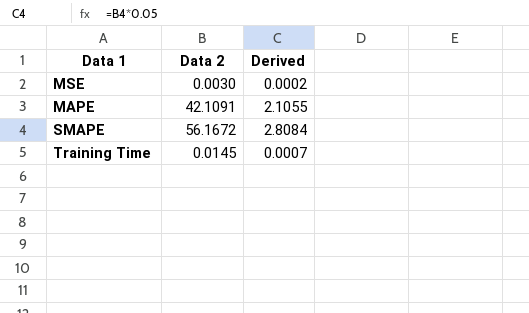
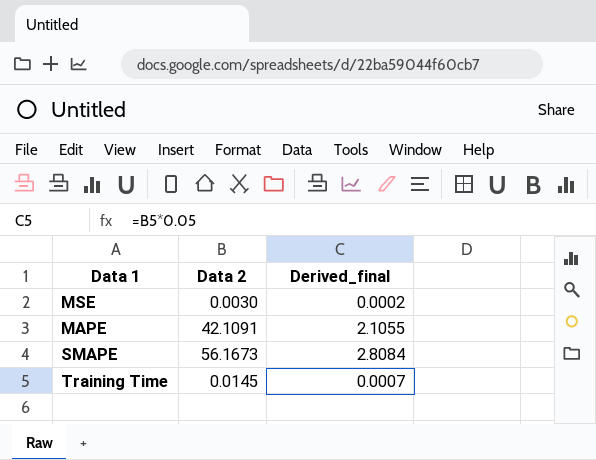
column name: Derived -> Derived_final
SMAPE | Data 2: 56.1672 -> 56.1673

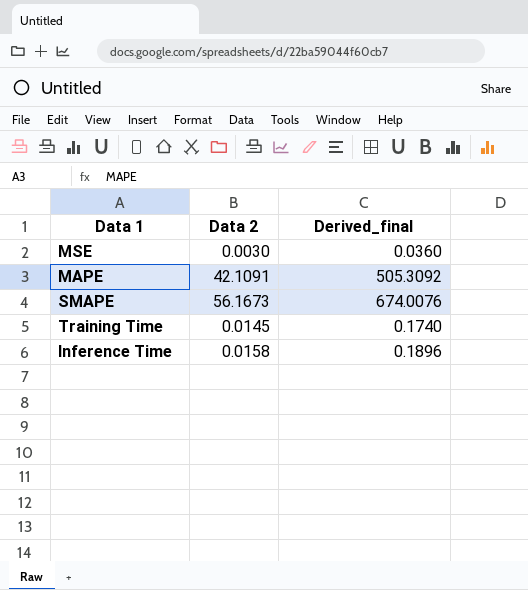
column Derived_final | formula: [Data 2] * 0.05 -> [Data 2] * 12
row Inference Time: none -> 0.0158 | 0.1896

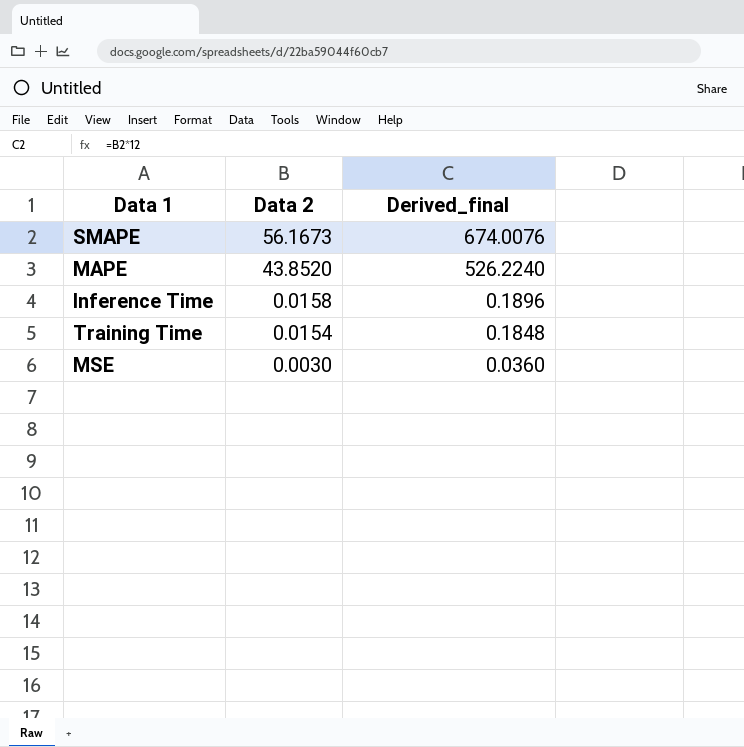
row order: none -> Data 2 descending
MAPE | Data 2: 42.1091 -> 43.8520
MAPE | Derived_final: 505.3092 -> 526.2240
Training Time | Data 2: 0.0145 -> 0.0154
Training Time | Derived_final: 0.1740 -> 0.1848

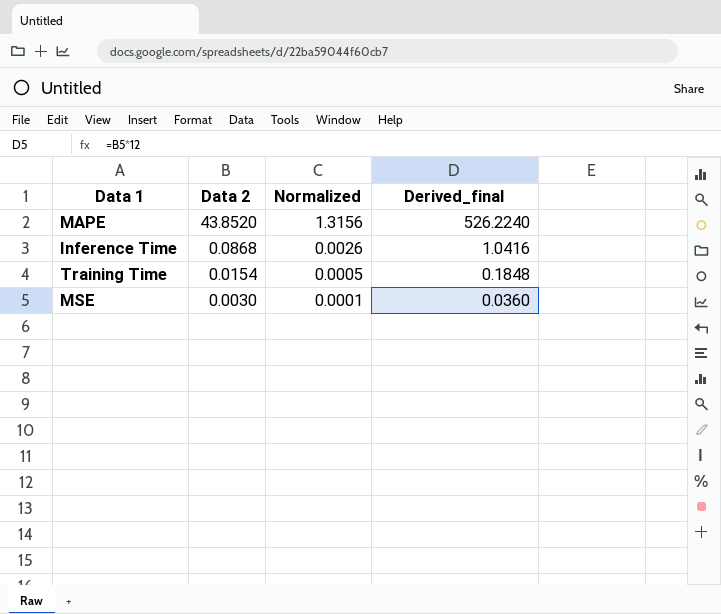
column Normalized | formula: none -> [Data 2] * 0.03
row SMAPE: 56.1673 | 674.0076 -> none
Inference Time | Data 2: 0.0158 -> 0.0868
Inference Time | Derived_final: 0.1896 -> 1.0416

